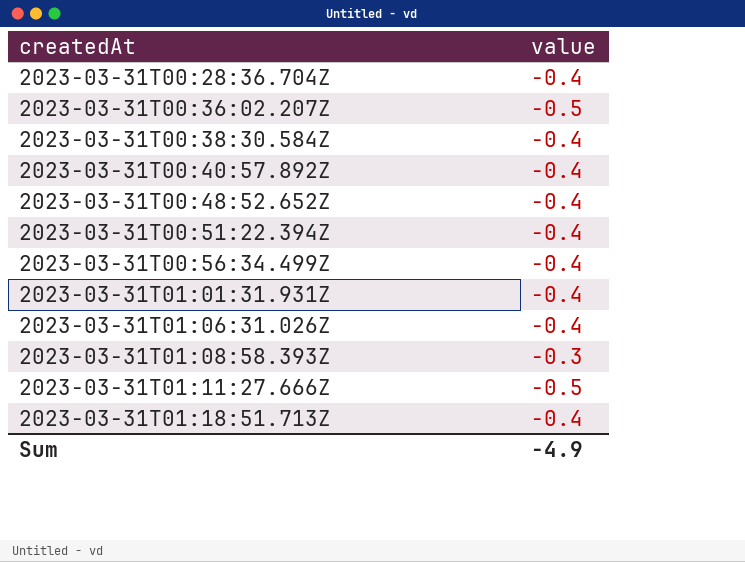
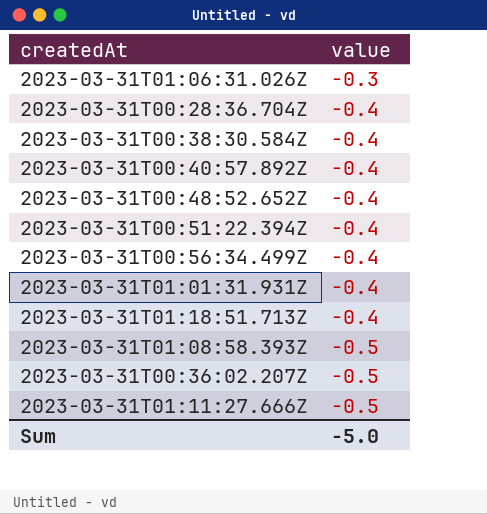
row order: createdAt ascending -> value descending
2023-03-31T01:06:31.026Z | value: -0.4 -> -0.3
2023-03-31T01:08:58.393Z | value: -0.3 -> -0.5
Sum | value: -4.9 -> -5.0

